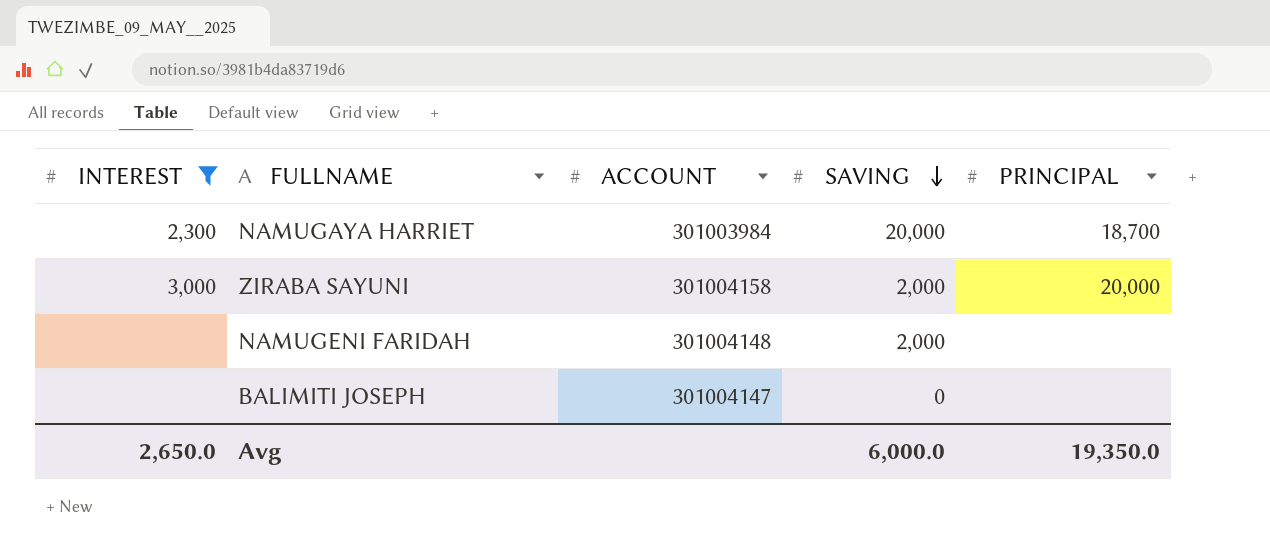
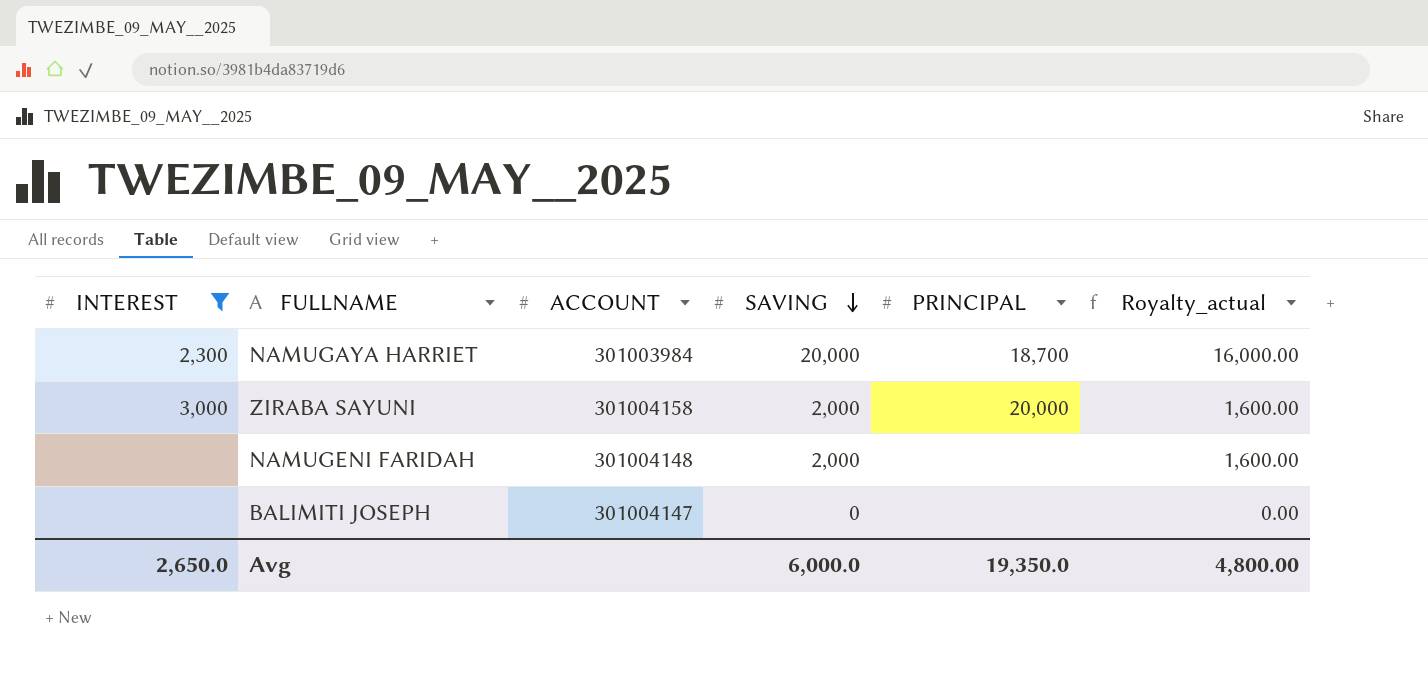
column Royalty_actual | formula: none -> [SAVING] * 0.8

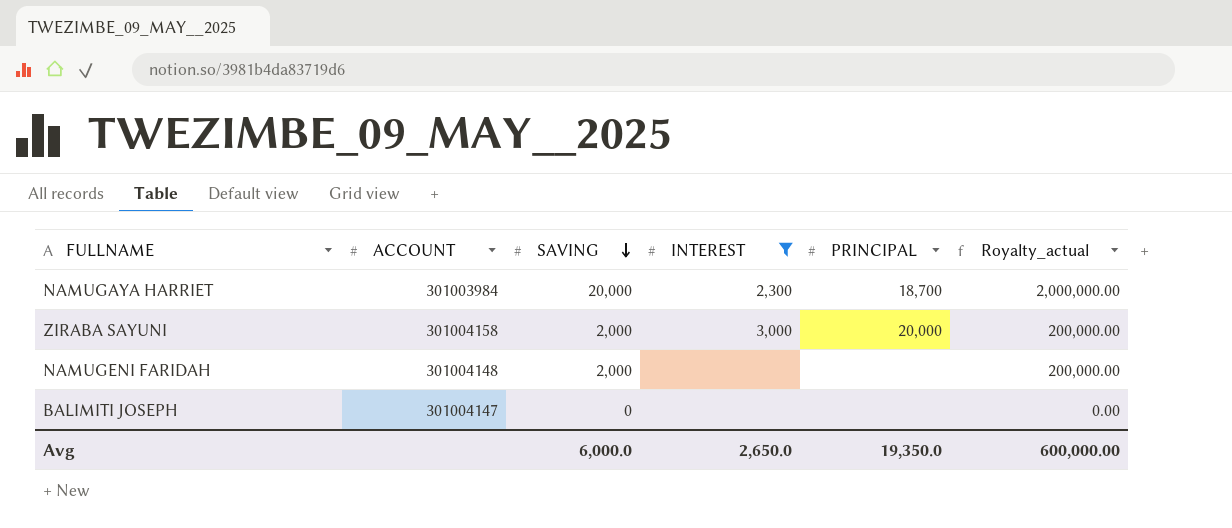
column INTEREST | position: 1 -> 4
column Royalty_actual | formula: [SAVING] * 0.8 -> [SAVING] * 100
Avg | Royalty_actual: 4,800.00 -> 600,000.00

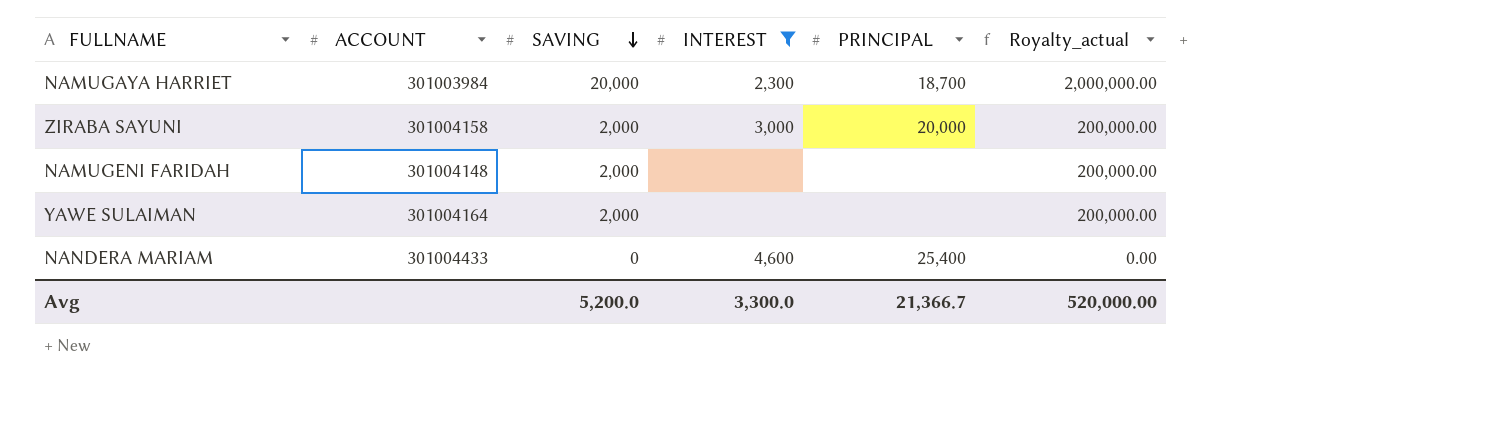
row BALIMITI JOSEPH: 301004147 | 0 | none | none | 0.00 -> none
row YAWE SULAIMAN: none -> 301004164 | 2,000 | none | none | 200,000.00
row NANDERA MARIAM: none -> 301004433 | 0 | 4,600 | 25,400 | 0.00
Avg | SAVING: 6,000.0 -> 5,200.0
Avg | INTEREST: 2,650.0 -> 3,300.0
Avg | PRINCIPAL: 19,350.0 -> 21,366.7
Avg | Royalty_actual: 600,000.00 -> 520,000.00

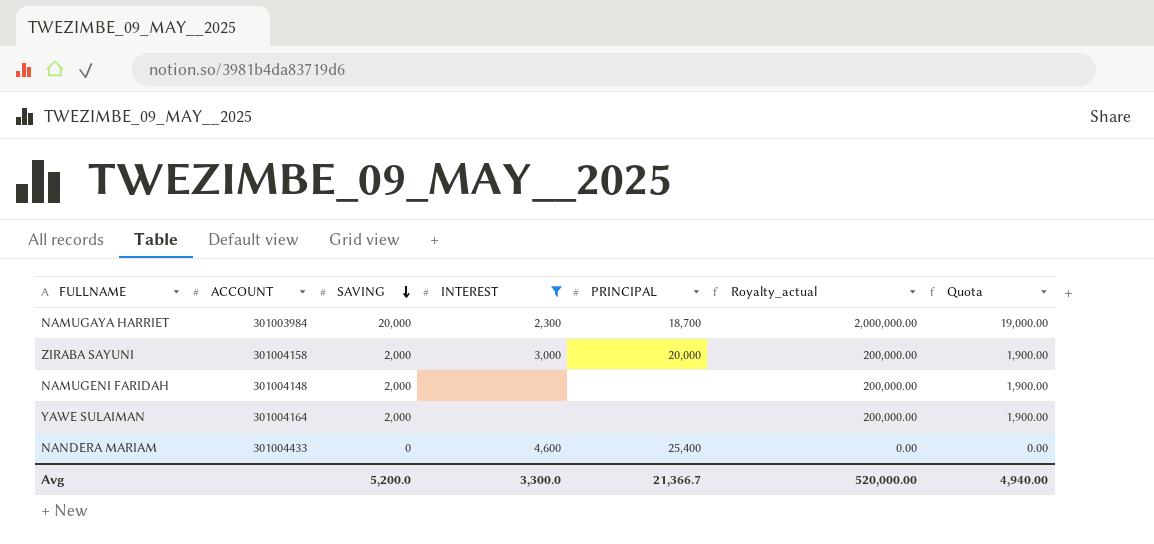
column Quota | formula: none -> [SAVING] * 0.95

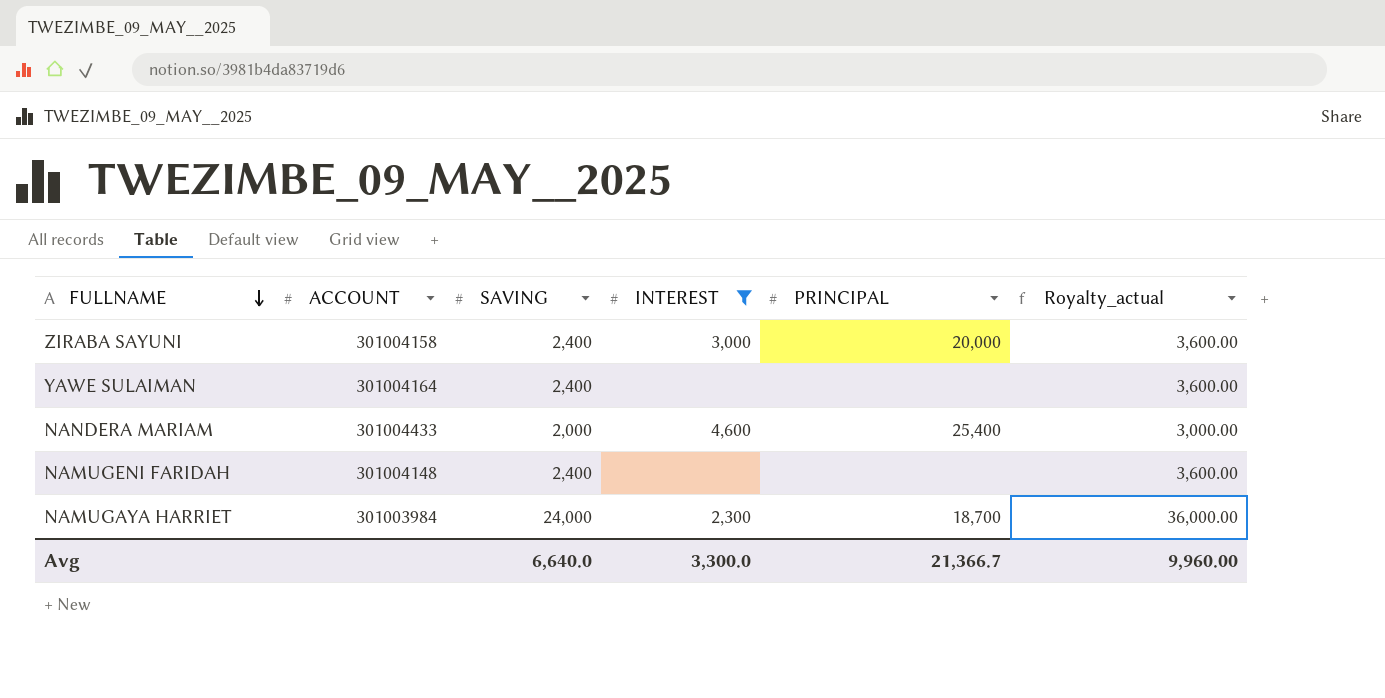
row order: SAVING descending -> FULLNAME descending
column Quota | formula: [SAVING] * 0.95 -> none
column Royalty_actual | formula: [SAVING] * 100 -> [SAVING] * 1.5
ZIRABA SAYUNI | SAVING: 2,000 -> 2,400
YAWE SULAIMAN | SAVING: 2,000 -> 2,400
NANDERA MARIAM | SAVING: 0 -> 2,000
NAMUGENI FARIDAH | SAVING: 2,000 -> 2,400
NAMUGAYA HARRIET | SAVING: 20,000 -> 24,000
Avg | SAVING: 5,200.0 -> 6,640.0
Avg | Royalty_actual: 520,000.00 -> 9,960.00

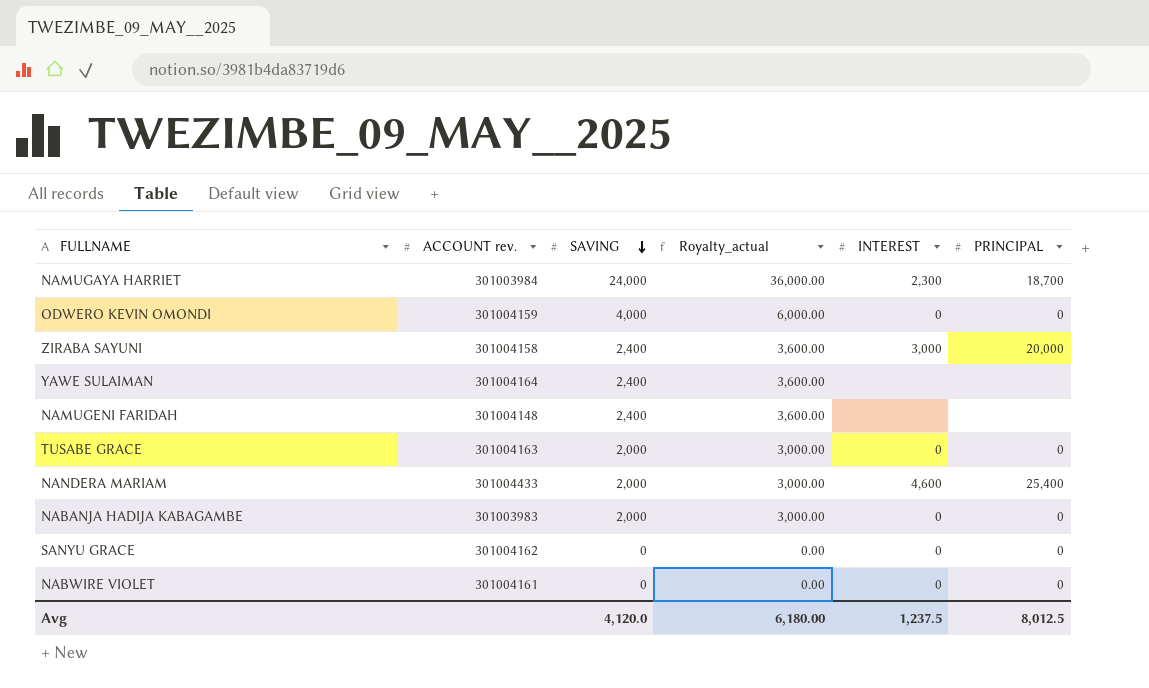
filter: INTEREST != 0 -> none
row order: FULLNAME descending -> SAVING descending
column name: ACCOUNT -> ACCOUNT rev.
column Royalty_actual | position: 6 -> 4
Avg | SAVING: 6,640.0 -> 4,120.0
Avg | Royalty_actual: 9,960.00 -> 6,180.00
Avg | INTEREST: 3,300.0 -> 1,237.5
Avg | PRINCIPAL: 21,366.7 -> 8,012.5

